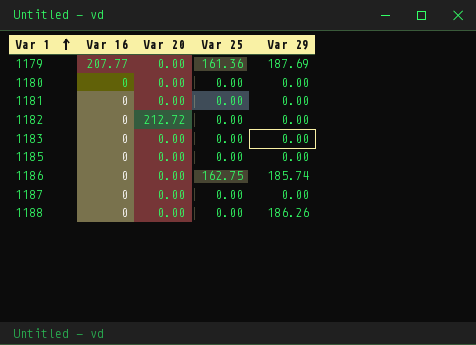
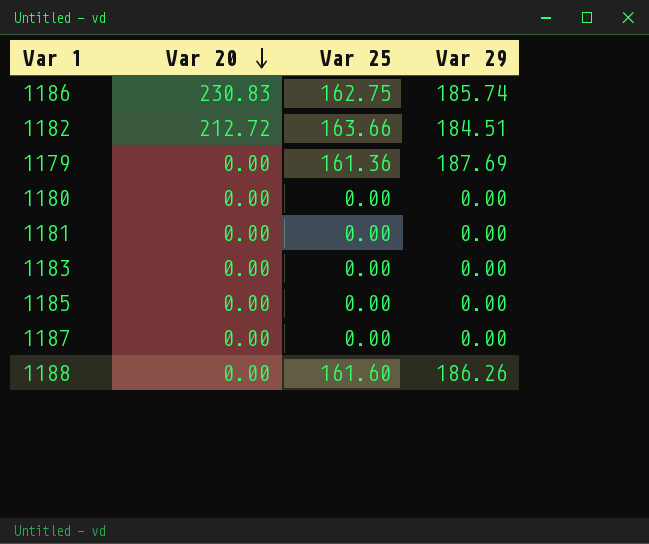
row order: Var 1 ascending -> Var 20 descending
column Var 16 | position: 2 -> none
1186 | Var 20: 0.00 -> 230.83
1182 | Var 25: 0.00 -> 163.66
1182 | Var 29: 0.00 -> 184.51
1188 | Var 25: 0.00 -> 161.60

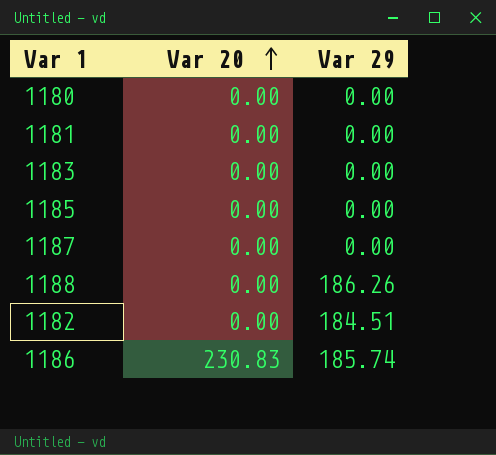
row order: Var 20 descending -> Var 20 ascending
column Var 25 | position: 3 -> none
row 1179: 0.00 | 161.36 | 187.69 -> none
1182 | Var 20: 212.72 -> 0.00

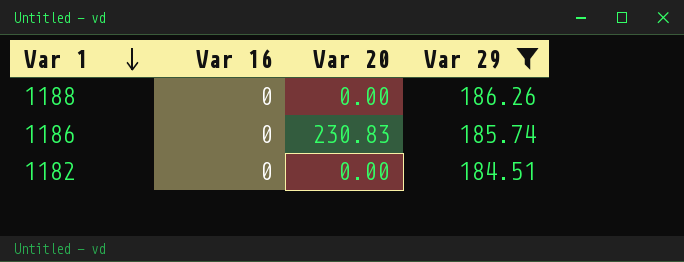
filter: none -> Var 29 != 0.00
row order: Var 20 ascending -> Var 1 descending
column Var 16 | position: none -> 2

